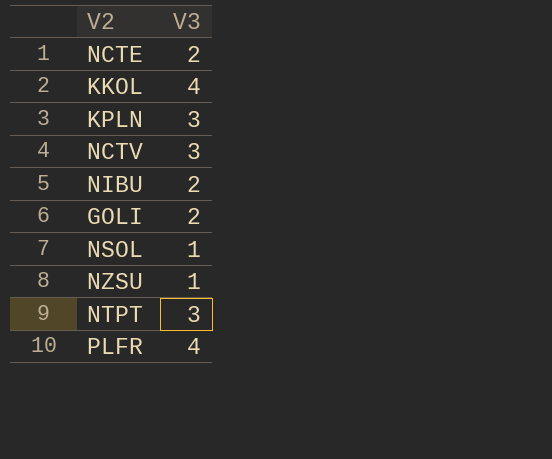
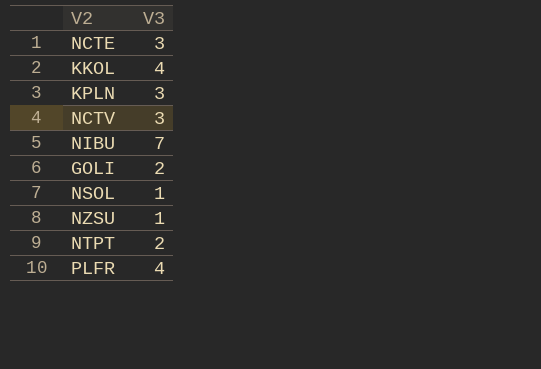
NCTE | V3: 2 -> 3
NIBU | V3: 2 -> 7
NTPT | V3: 3 -> 2

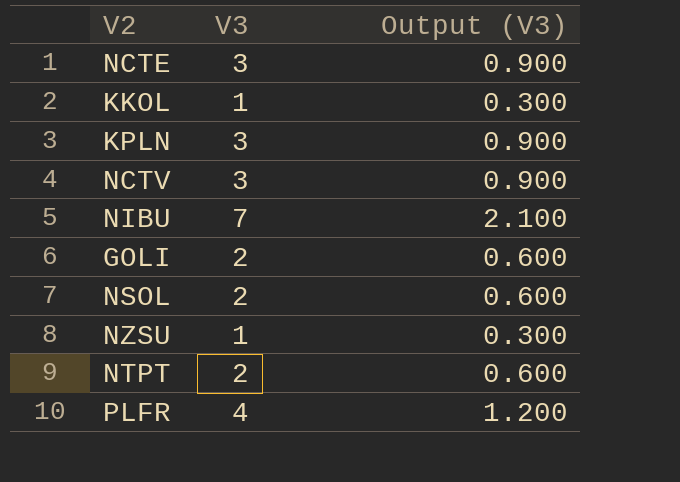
column Output (V3) | formula: none -> [V3] * 0.3
KKOL | V3: 4 -> 1
NSOL | V3: 1 -> 2

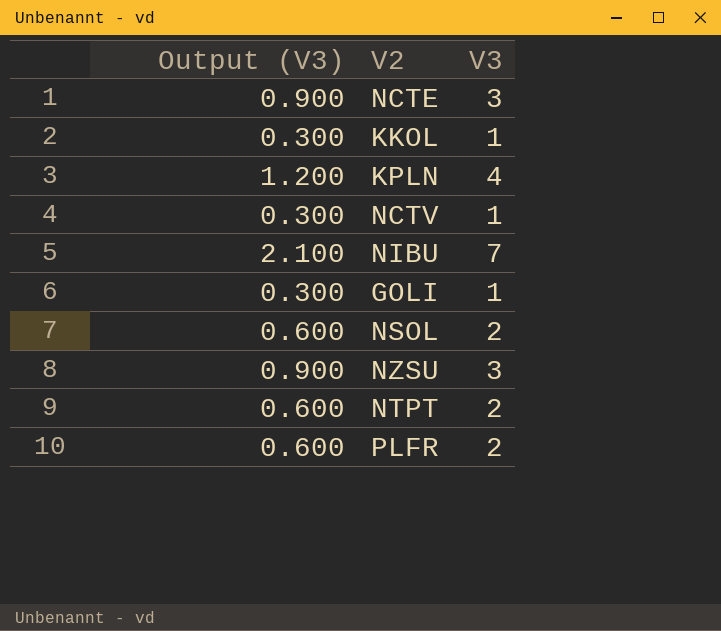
column Output (V3) | position: 3 -> 1
KPLN | Output (V3): 0.900 -> 1.200
KPLN | V3: 3 -> 4
NCTV | Output (V3): 0.900 -> 0.300
NCTV | V3: 3 -> 1
GOLI | Output (V3): 0.600 -> 0.300
GOLI | V3: 2 -> 1
NZSU | Output (V3): 0.300 -> 0.900
NZSU | V3: 1 -> 3
PLFR | Output (V3): 1.200 -> 0.600
PLFR | V3: 4 -> 2

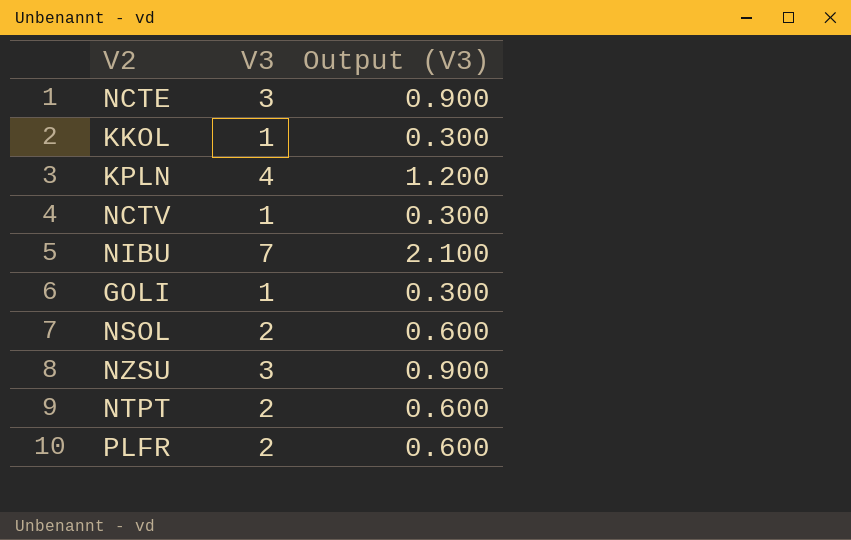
column Output (V3) | position: 1 -> 3

